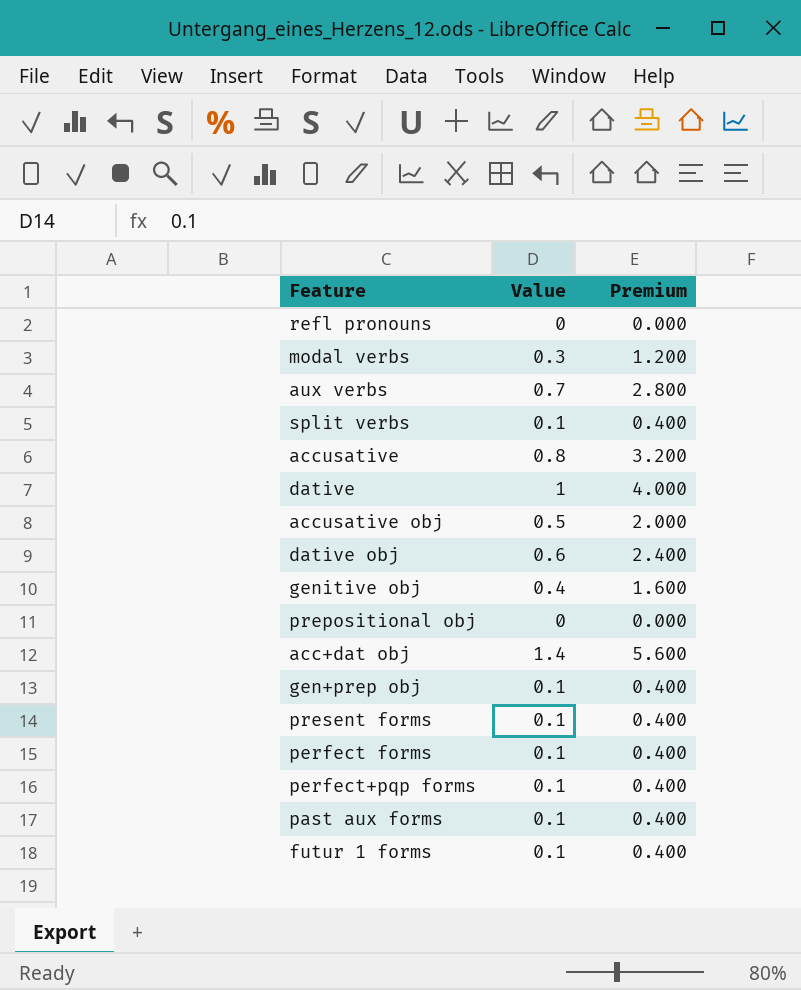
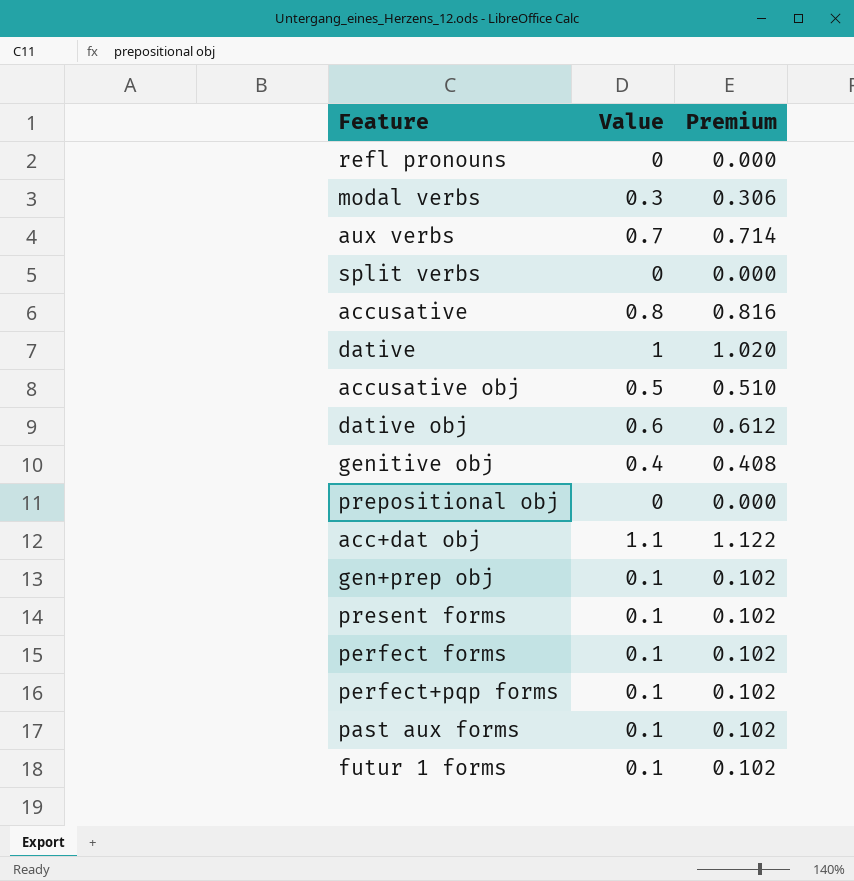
column Premium | formula: [Value] * 4 -> [Value] * 1.02
split verbs | Value: 0.1 -> 0
acc+dat obj | Value: 1.4 -> 1.1

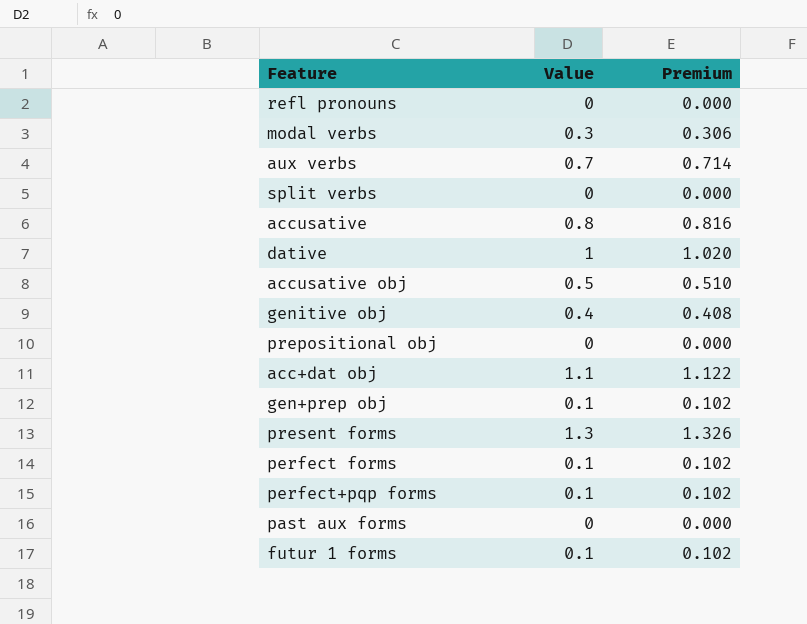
row dative obj: 0.6 | 0.612 -> none
present forms | Value: 0.1 -> 1.3
present forms | Premium: 0.102 -> 1.326
past aux forms | Value: 0.1 -> 0
past aux forms | Premium: 0.102 -> 0.000

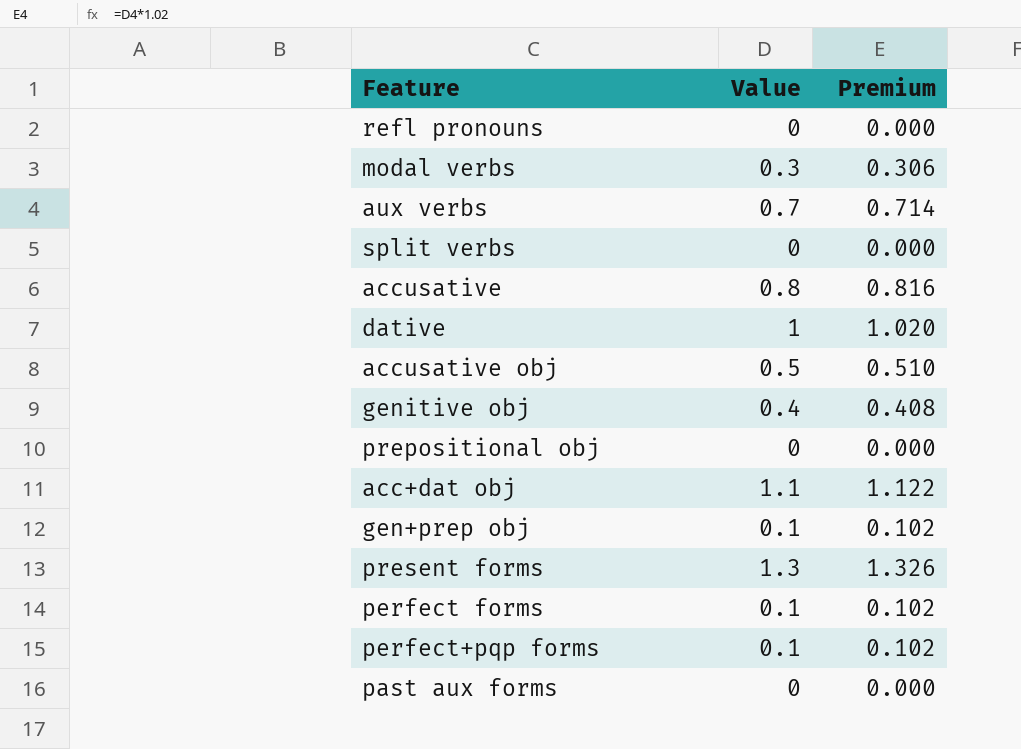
row futur 1 forms: 0.1 | 0.102 -> none

